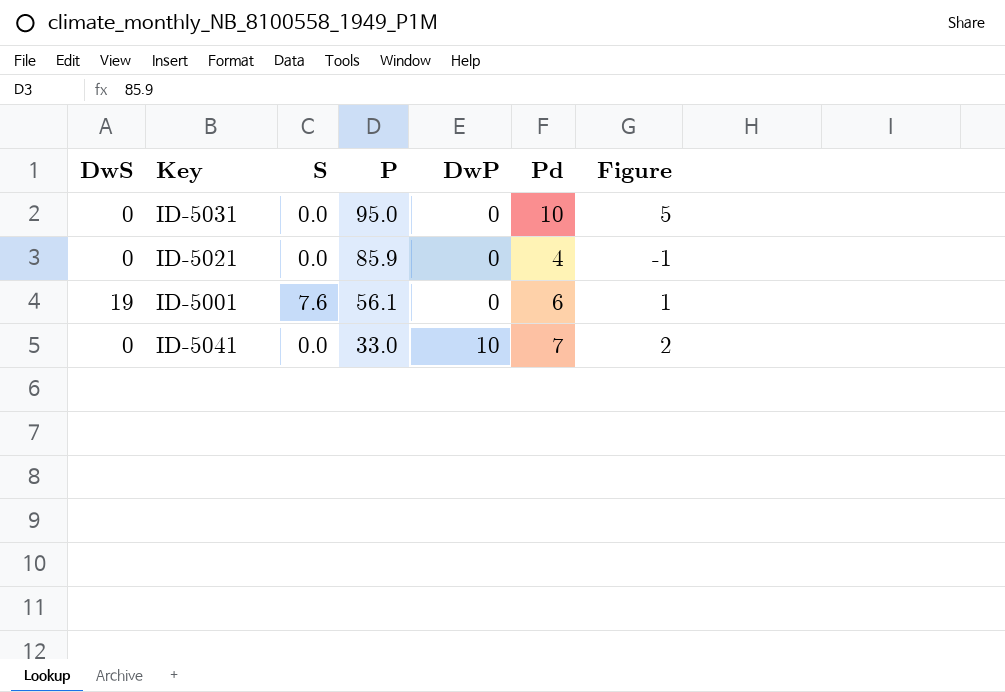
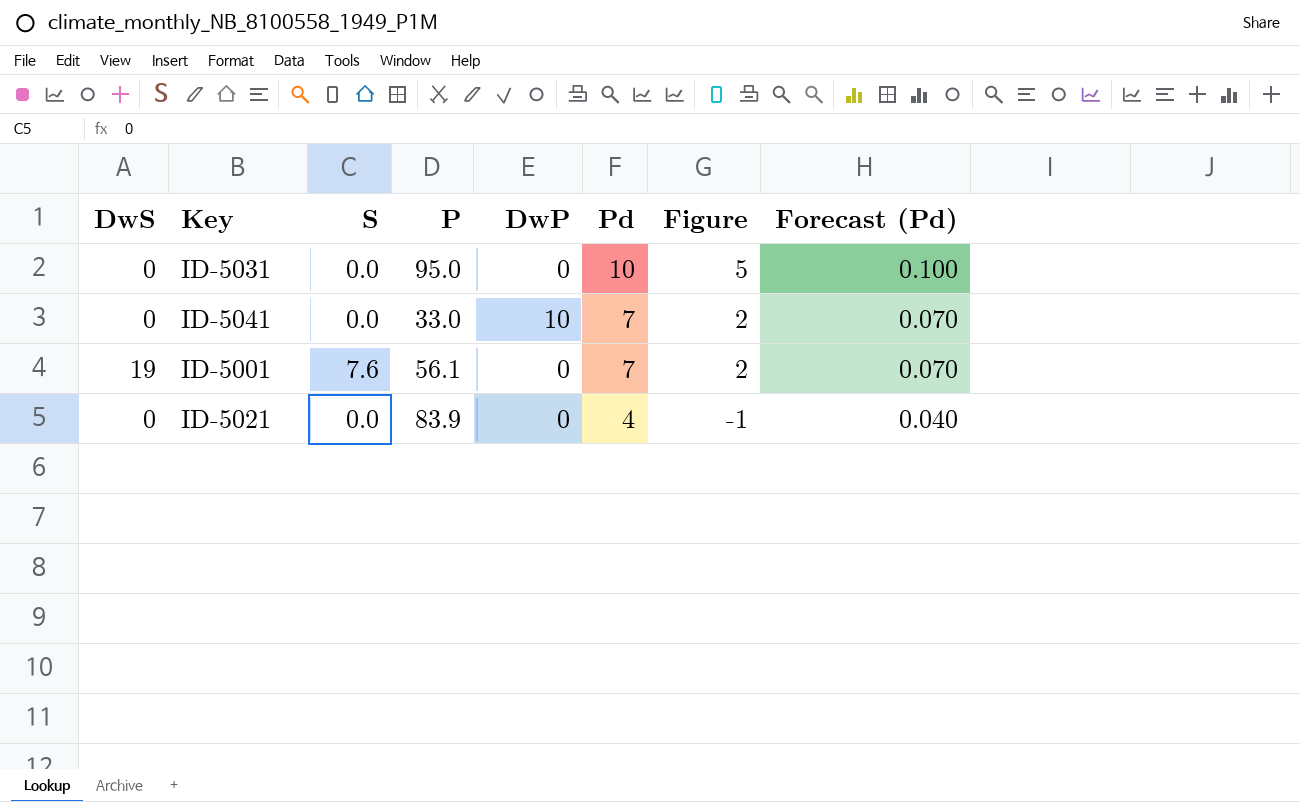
row order: P descending -> Pd descending
column Forecast (Pd) | formula: none -> [Pd] * 0.01
ID-5001 | Pd: 6 -> 7
ID-5001 | Figure: 1 -> 2
ID-5021 | P: 85.9 -> 83.9

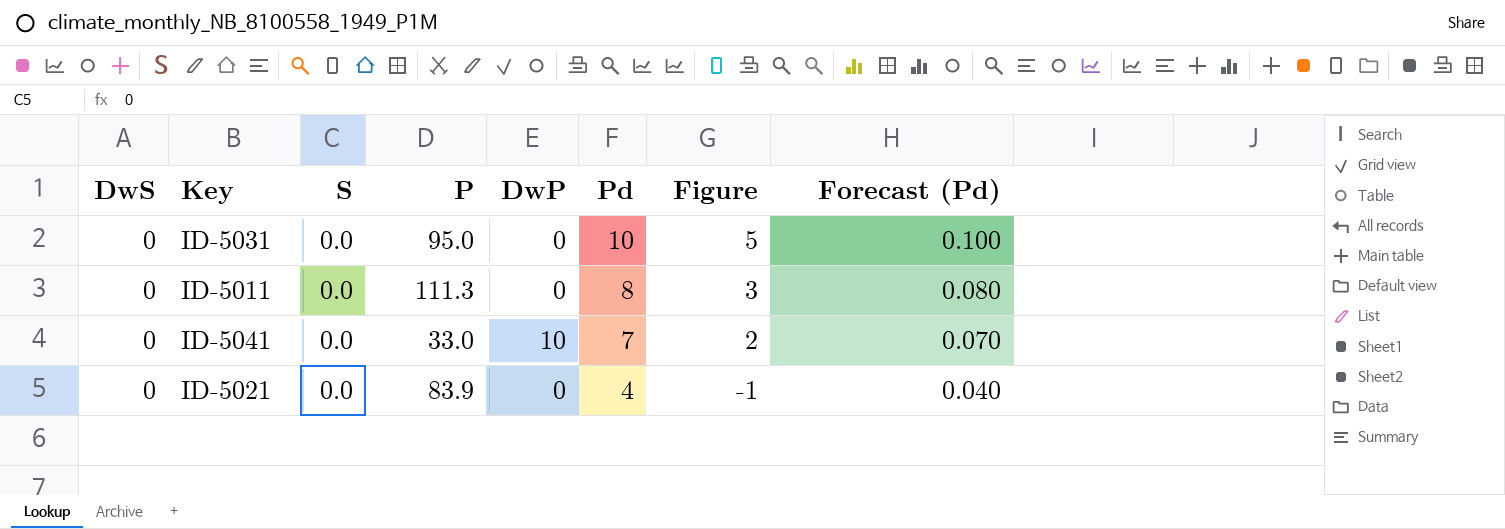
row ID-5001: 19 | 7.6 | 56.1 | 0 | 7 | 2 | 0.070 -> none
row ID-5011: none -> 0 | 0.0 | 111.3 | 0 | 8 | 3 | 0.080

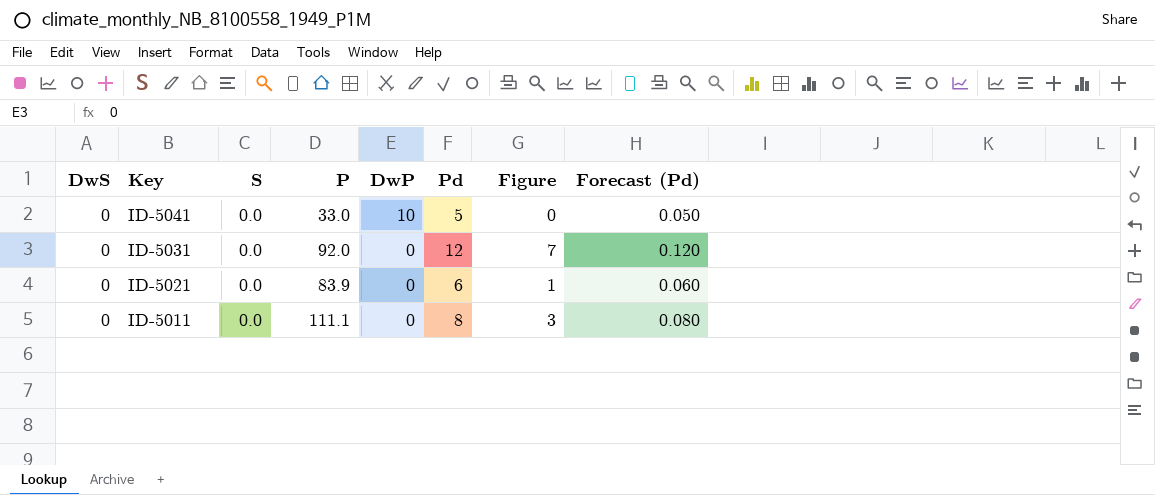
row order: Pd descending -> Key descending
ID-5041 | Pd: 7 -> 5
ID-5041 | Figure: 2 -> 0
ID-5041 | Forecast (Pd): 0.070 -> 0.050
ID-5031 | P: 95.0 -> 92.0
ID-5031 | Pd: 10 -> 12
ID-5031 | Figure: 5 -> 7
ID-5031 | Forecast (Pd): 0.100 -> 0.120
ID-5021 | Pd: 4 -> 6
ID-5021 | Figure: -1 -> 1
ID-5021 | Forecast (Pd): 0.040 -> 0.060
ID-5011 | P: 111.3 -> 111.1

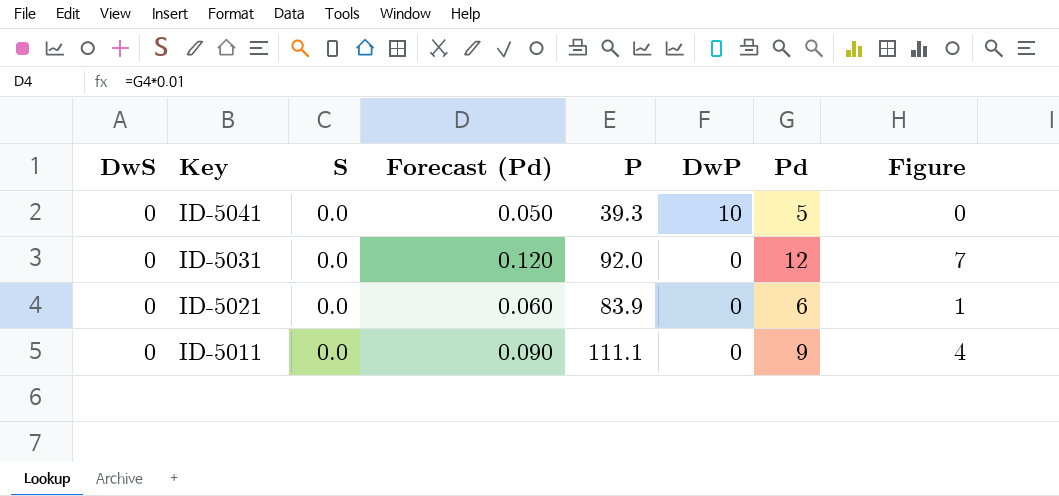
column Forecast (Pd) | position: 8 -> 4
ID-5041 | P: 33.0 -> 39.3
ID-5011 | Forecast (Pd): 0.080 -> 0.090
ID-5011 | Pd: 8 -> 9
ID-5011 | Figure: 3 -> 4

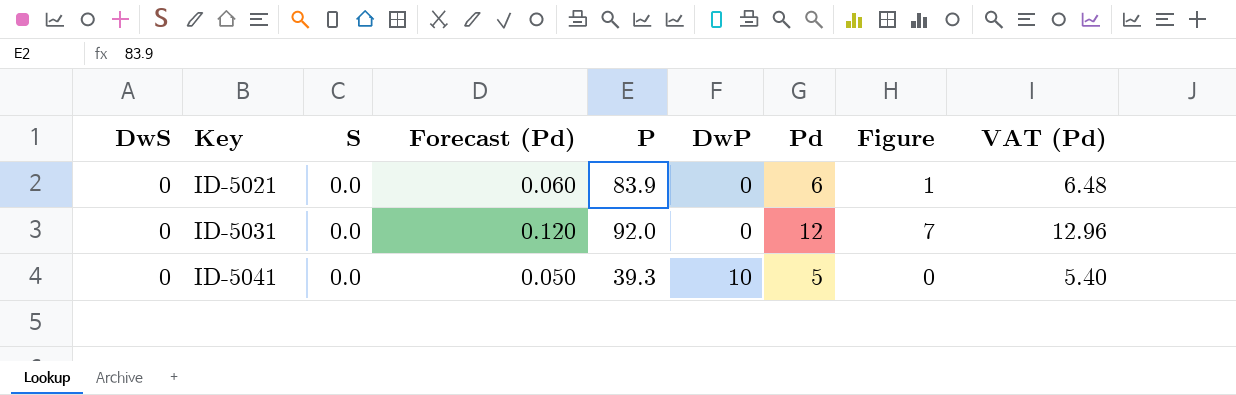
row order: Key descending -> Key ascending
column VAT (Pd) | formula: none -> [Pd] * 1.08
row ID-5011: 0 | 0.0 | 0.090 | 111.1 | 0 | 9 | 4 -> none

